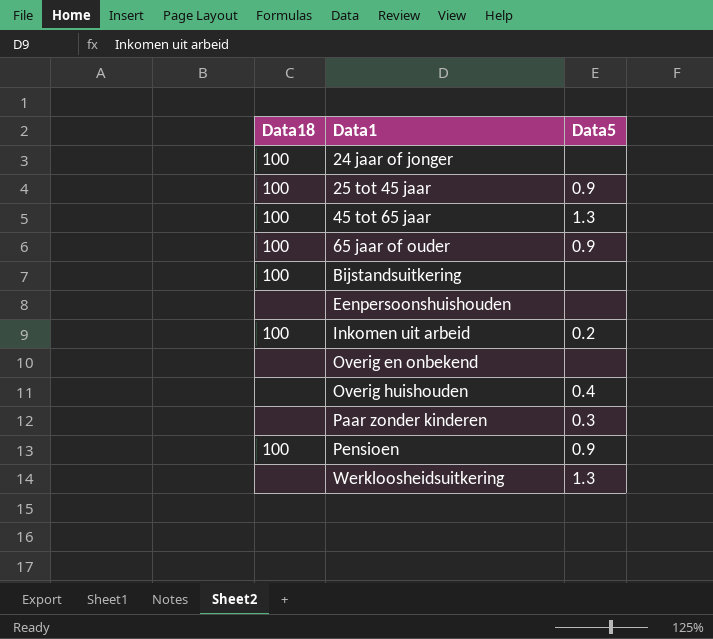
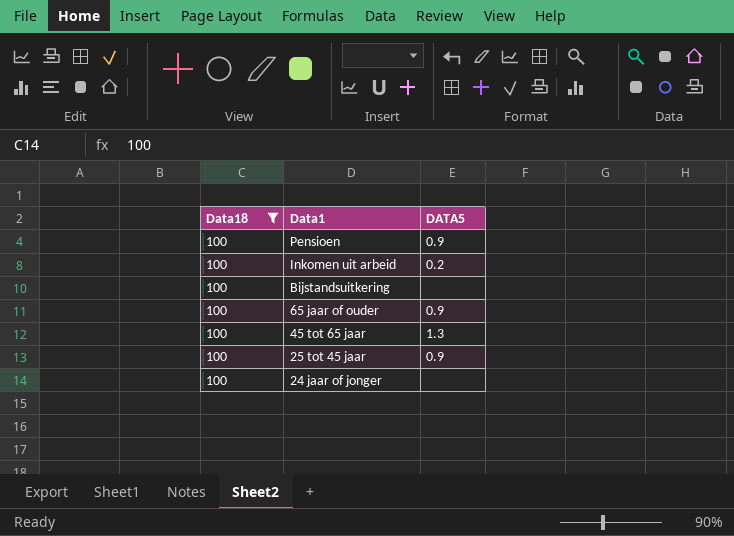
filter: none -> Data18 = 100
row order: Data1 ascending -> Data1 descending
column name: Data5 -> DATA5

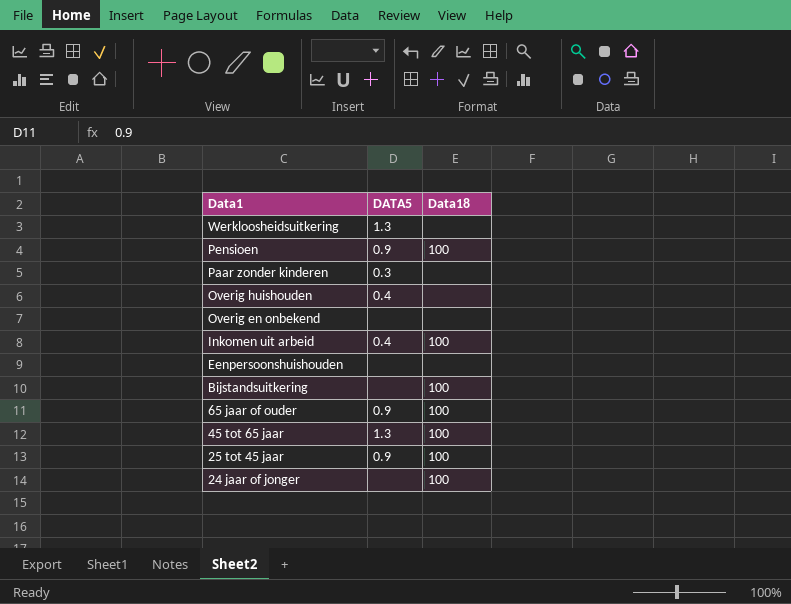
filter: Data18 = 100 -> none
column Data18 | position: 1 -> 3
Inkomen uit arbeid | DATA5: 0.2 -> 0.4

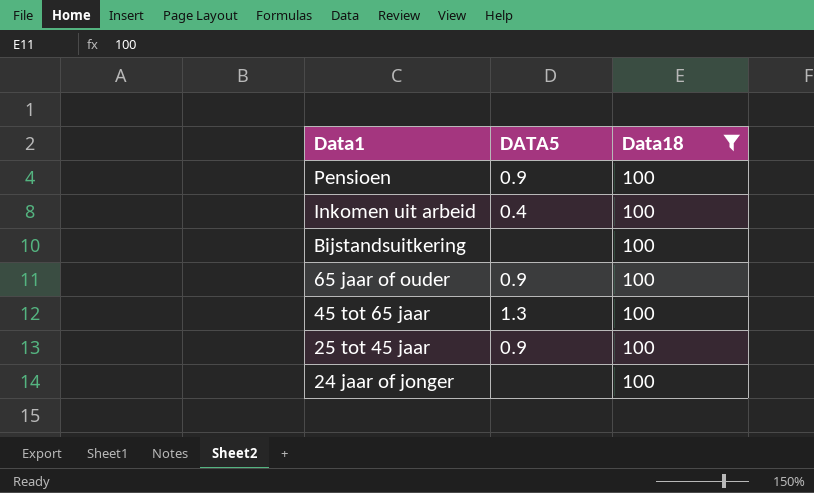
filter: none -> Data18 = 100

